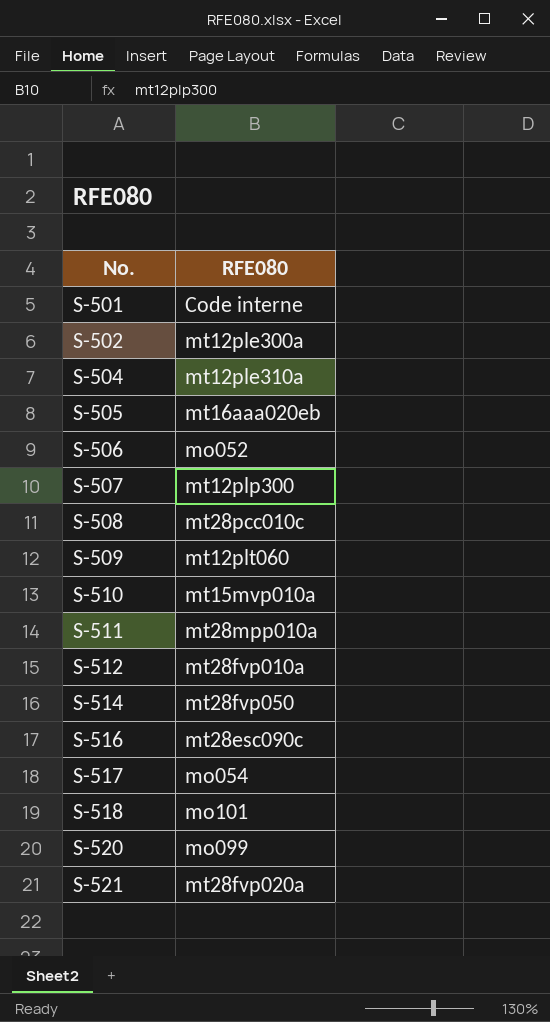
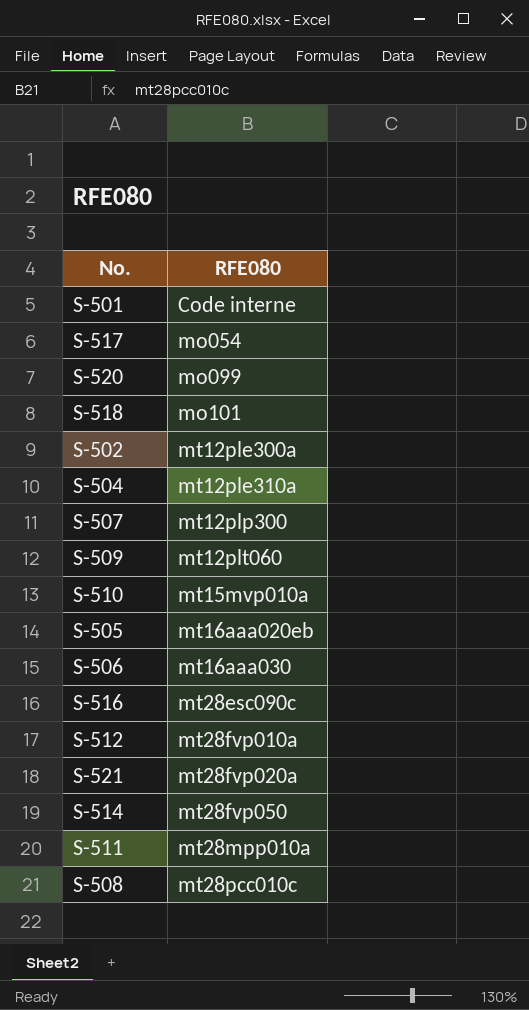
row order: No. ascending -> RFE080 ascending
S-506 | RFE080: mo052 -> mt16aaa030

